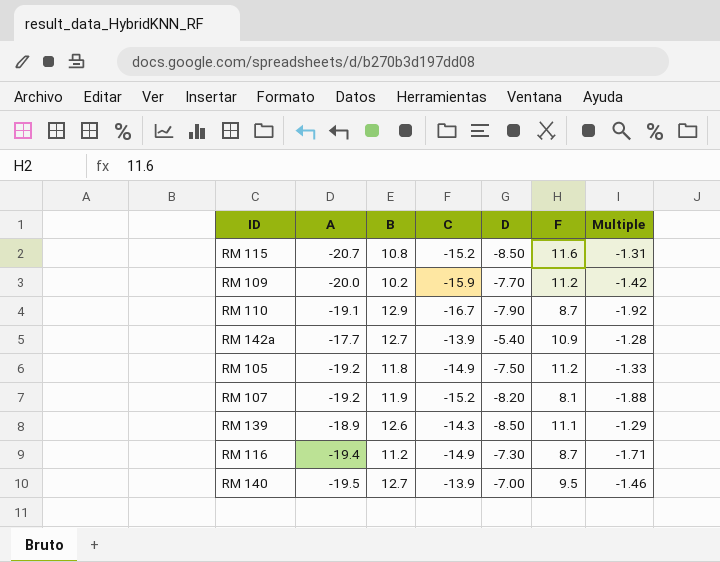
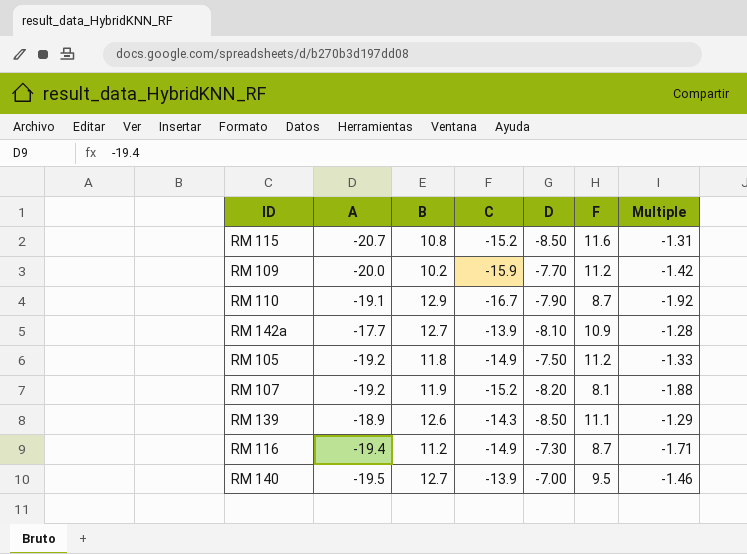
RM 142a | D: -5.40 -> -8.10

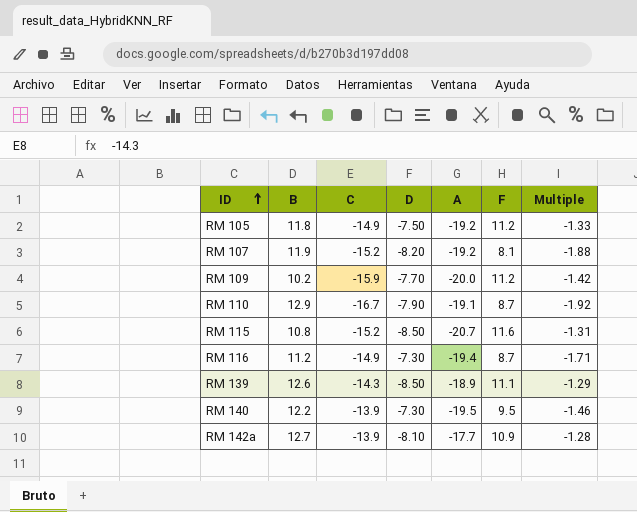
row order: none -> ID ascending
column A | position: 2 -> 5
RM 140 | B: 12.7 -> 12.2
RM 140 | D: -7.00 -> -7.30

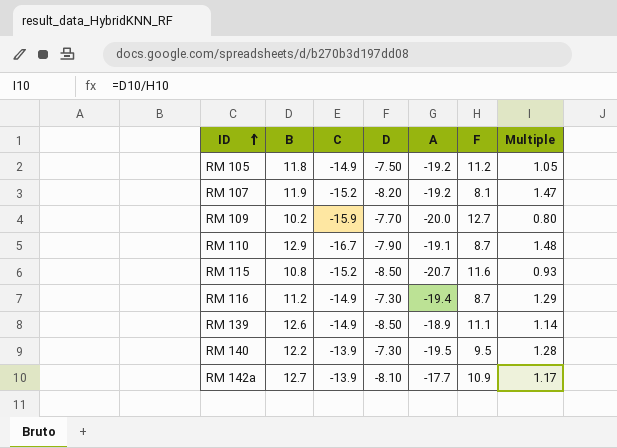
column Multiple | formula: [C] / [F] -> [B] / [F]
RM 109 | F: 11.2 -> 12.7
RM 139 | C: -14.3 -> -14.9

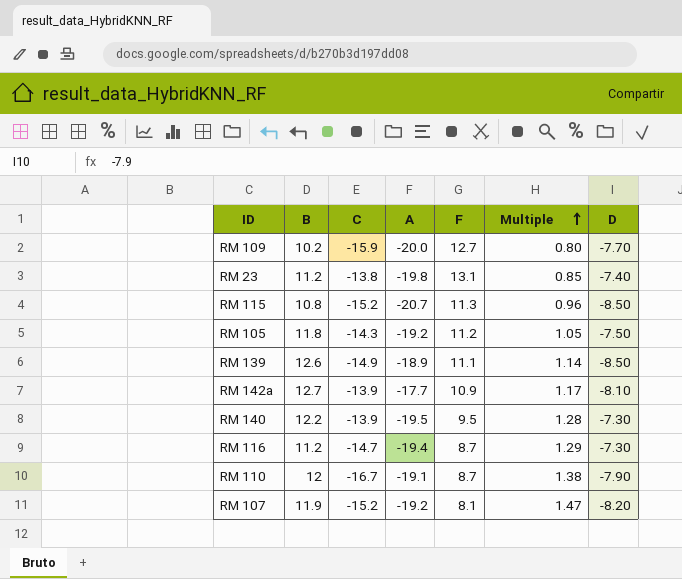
row order: ID ascending -> Multiple ascending
column D | position: 4 -> 7
row RM 23: none -> 11.2 | -13.8 | -19.8 | 13.1 | 0.85 | -7.40
RM 115 | F: 11.6 -> 11.3
RM 115 | Multiple: 0.93 -> 0.96
RM 105 | C: -14.9 -> -14.3
RM 116 | C: -14.9 -> -14.7
RM 110 | B: 12.9 -> 12
RM 110 | Multiple: 1.48 -> 1.38

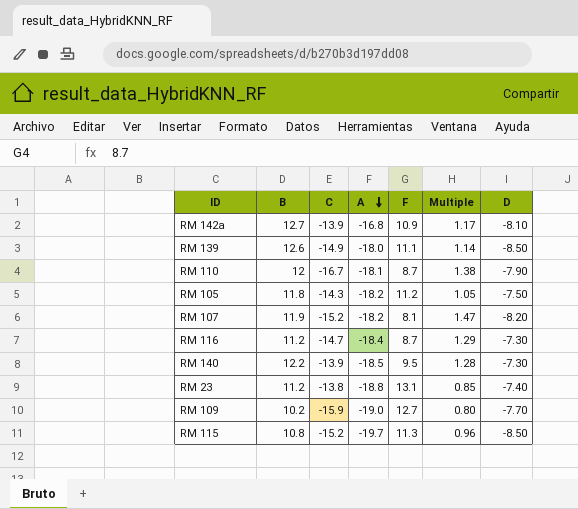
row order: Multiple ascending -> A descending
RM 142a | A: -17.7 -> -16.8
RM 139 | A: -18.9 -> -18.0
RM 110 | A: -19.1 -> -18.1
RM 105 | A: -19.2 -> -18.2
RM 107 | A: -19.2 -> -18.2
RM 116 | A: -19.4 -> -18.4
RM 140 | A: -19.5 -> -18.5
RM 23 | A: -19.8 -> -18.8
RM 109 | A: -20.0 -> -19.0
RM 115 | A: -20.7 -> -19.7

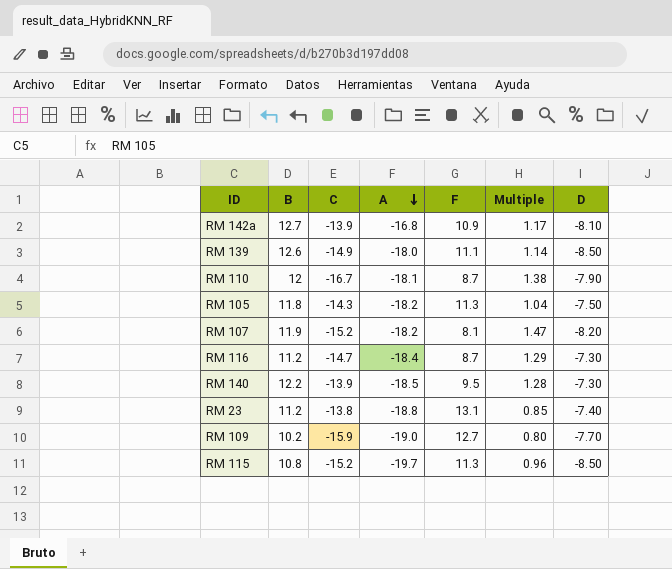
RM 105 | F: 11.2 -> 11.3
RM 105 | Multiple: 1.05 -> 1.04

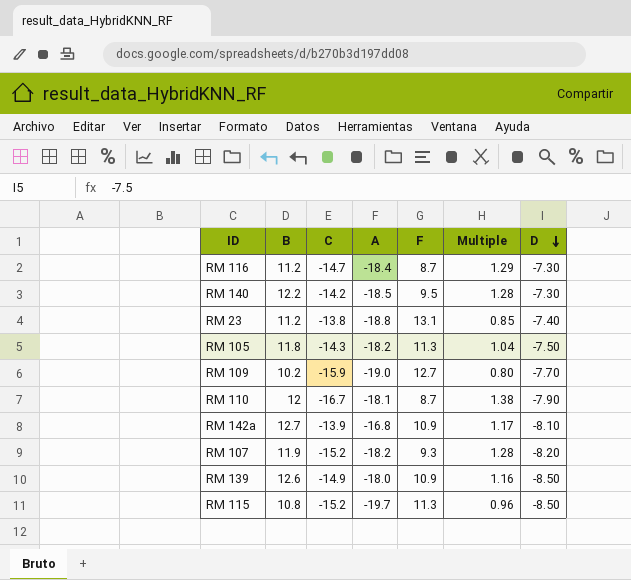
row order: A descending -> D descending
RM 140 | C: -13.9 -> -14.2
RM 107 | F: 8.1 -> 9.3
RM 107 | Multiple: 1.47 -> 1.28
RM 139 | F: 11.1 -> 10.9
RM 139 | Multiple: 1.14 -> 1.16

